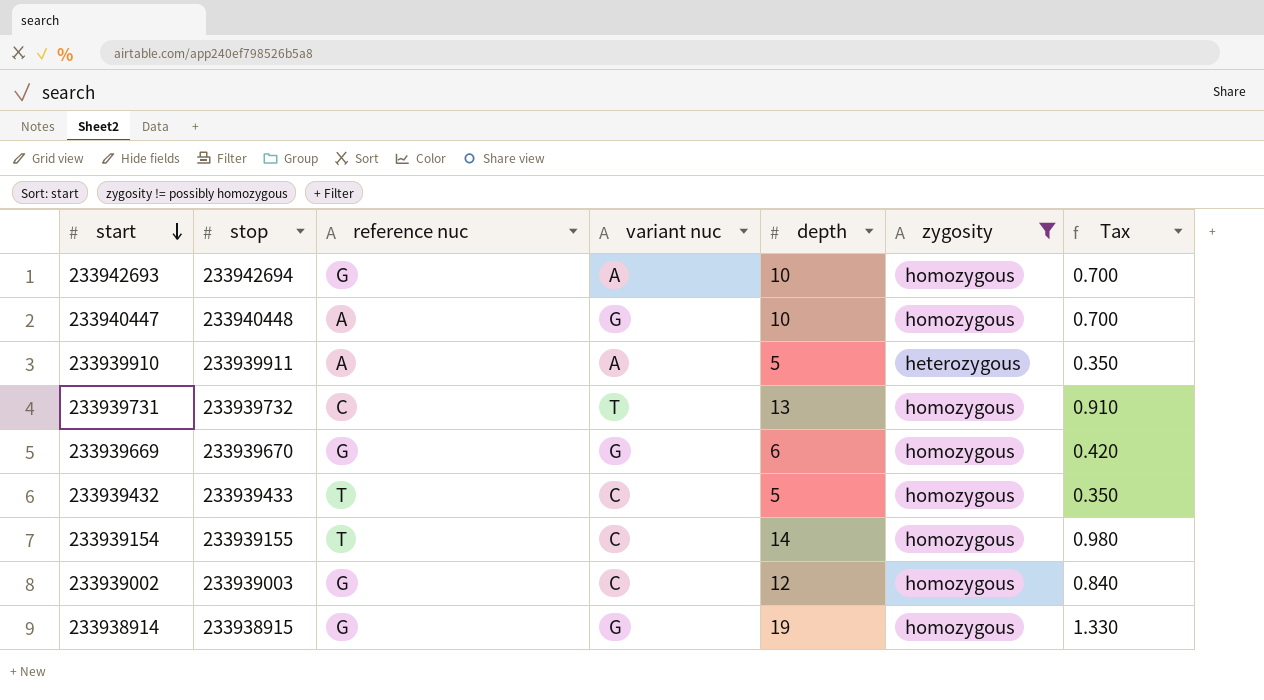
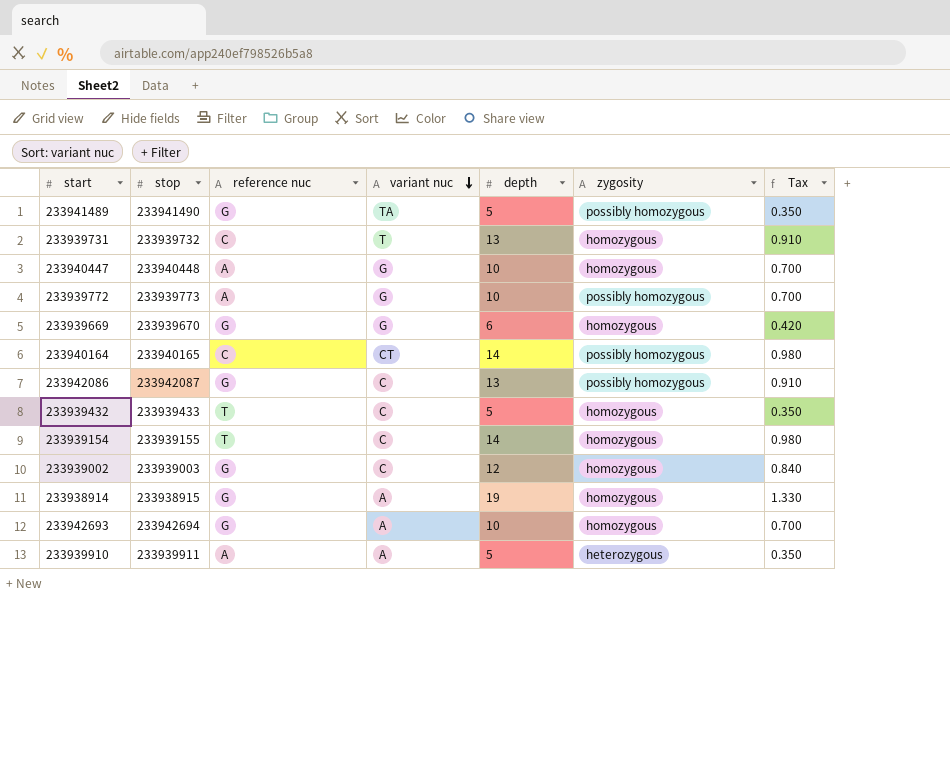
filter: zygosity != possibly homozygous -> none
row order: start descending -> variant nuc descending
233938914 | variant nuc: G -> A

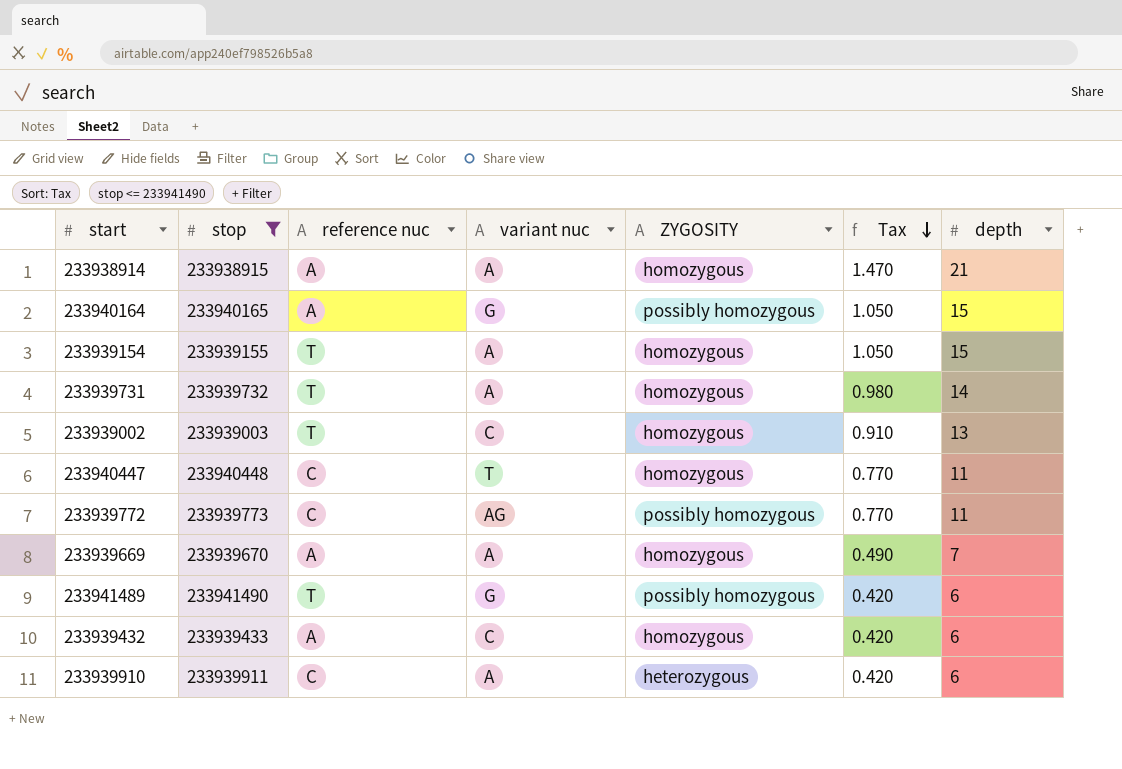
filter: none -> stop <= 233941490
row order: variant nuc descending -> Tax descending
column name: zygosity -> ZYGOSITY
column depth | position: 5 -> 7
233938914 | reference nuc: G -> A
233938914 | Tax: 1.330 -> 1.470
233938914 | depth: 19 -> 21
233940164 | reference nuc: C -> A
233940164 | variant nuc: CT -> G
233940164 | Tax: 0.980 -> 1.050
233940164 | depth: 14 -> 15
233939154 | variant nuc: C -> A
233939154 | Tax: 0.980 -> 1.050
233939154 | depth: 14 -> 15
233939731 | reference nuc: C -> T
233939731 | variant nuc: T -> A
233939731 | Tax: 0.910 -> 0.980
233939731 | depth: 13 -> 14
233939002 | reference nuc: G -> T
233939002 | Tax: 0.840 -> 0.910
233939002 | depth: 12 -> 13
233940447 | reference nuc: A -> C
233940447 | variant nuc: G -> T
233940447 | Tax: 0.700 -> 0.770
233940447 | depth: 10 -> 11
233939772 | reference nuc: A -> C
233939772 | variant nuc: G -> AG
233939772 | Tax: 0.700 -> 0.770
233939772 | depth: 10 -> 11
233939669 | reference nuc: G -> A
233939669 | variant nuc: G -> A
233939669 | Tax: 0.420 -> 0.490
233939669 | depth: 6 -> 7
233941489 | reference nuc: G -> T
233941489 | variant nuc: TA -> G
233941489 | Tax: 0.350 -> 0.420
233941489 | depth: 5 -> 6
233939432 | reference nuc: T -> A
233939432 | Tax: 0.350 -> 0.420
233939432 | depth: 5 -> 6
233939910 | reference nuc: A -> C
233939910 | Tax: 0.350 -> 0.420
233939910 | depth: 5 -> 6

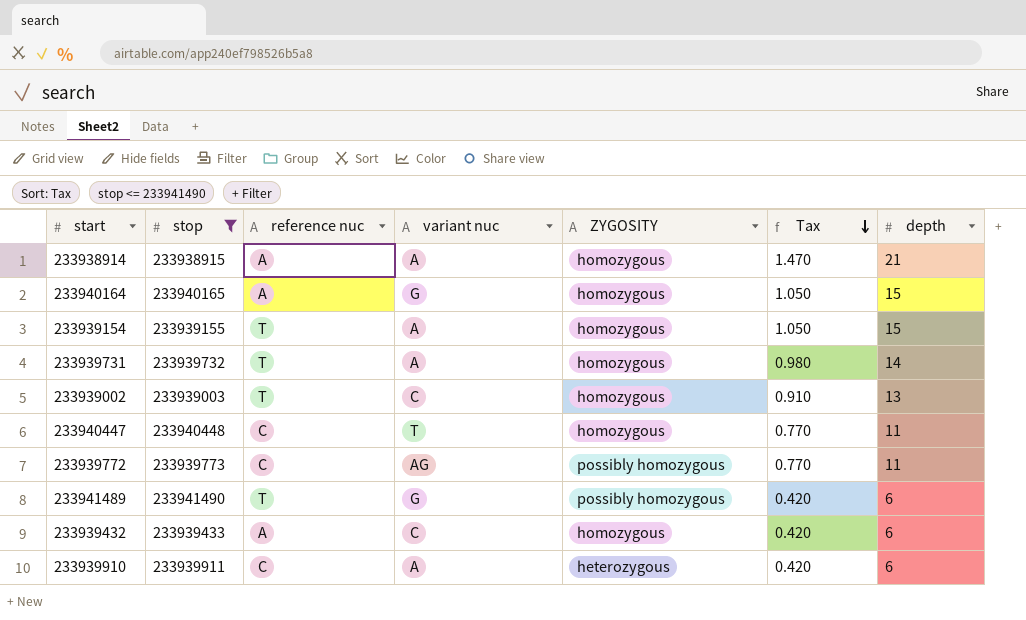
row 233939669: 233939670 | A | A | homozygous | 0.490 | 7 -> none
233940164 | ZYGOSITY: possibly homozygous -> homozygous

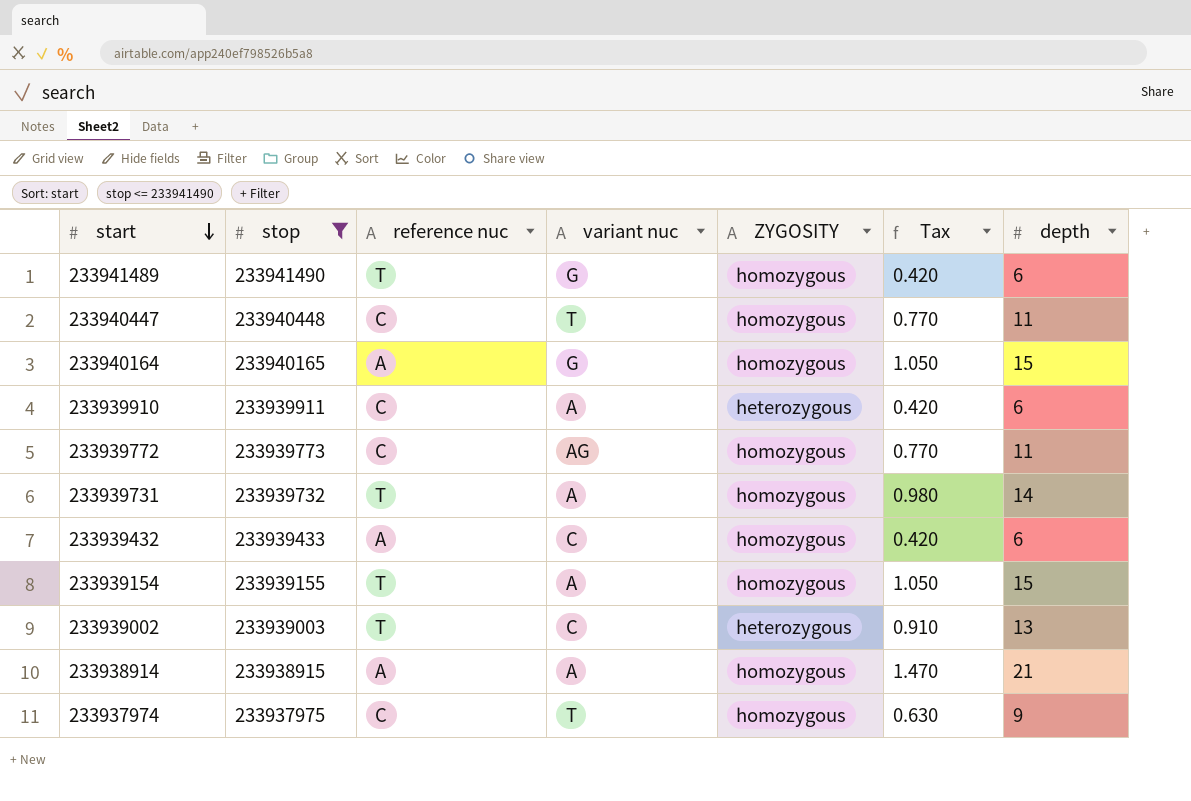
row order: Tax descending -> start descending
233941489 | ZYGOSITY: possibly homozygous -> homozygous
233939772 | ZYGOSITY: possibly homozygous -> homozygous
233939002 | ZYGOSITY: homozygous -> heterozygous
row 233937974: none -> 233937975 | C | T | homozygous | 0.630 | 9

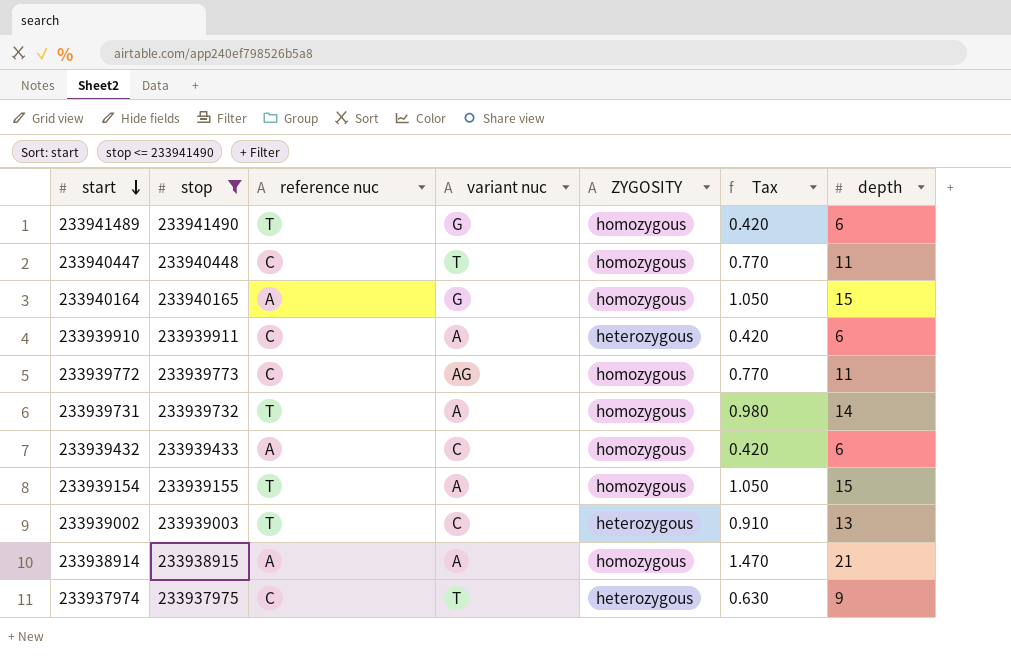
233937974 | ZYGOSITY: homozygous -> heterozygous

